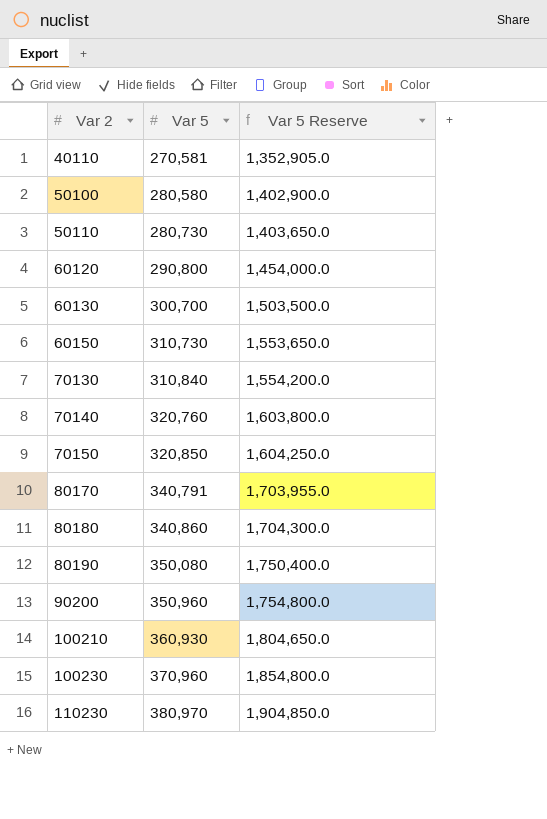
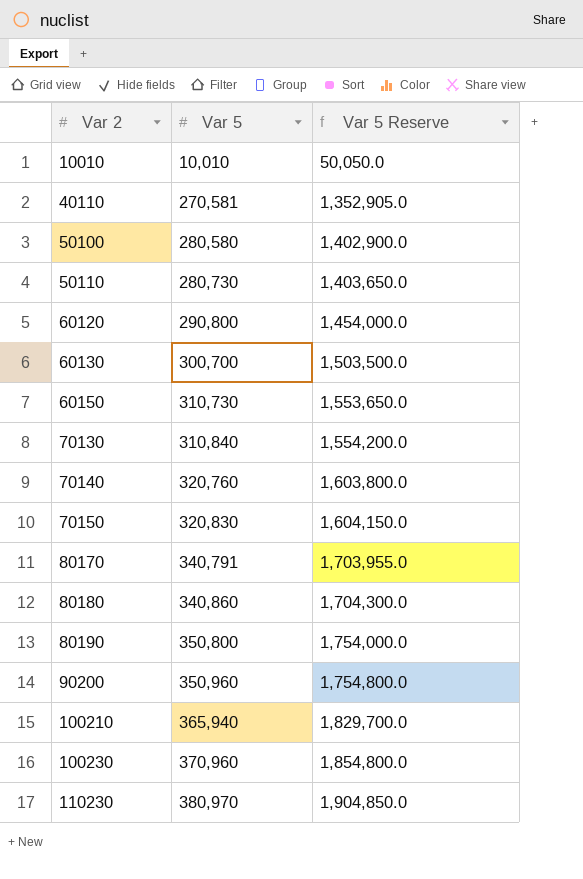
row 10010: none -> 10,010 | 50,050.0
70150 | Var 5: 320,850 -> 320,830
70150 | Var 5 Reserve: 1,604,250.0 -> 1,604,150.0
80190 | Var 5: 350,080 -> 350,800
80190 | Var 5 Reserve: 1,750,400.0 -> 1,754,000.0
100210 | Var 5: 360,930 -> 365,940
100210 | Var 5 Reserve: 1,804,650.0 -> 1,829,700.0

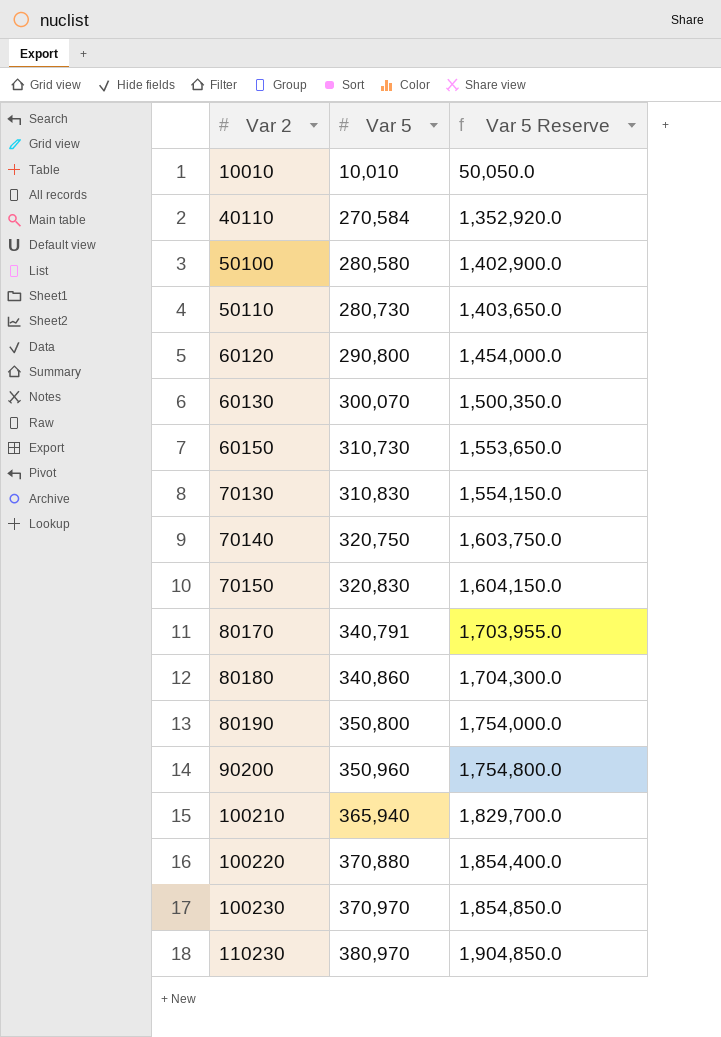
40110 | Var 5: 270,581 -> 270,584
40110 | Var 5 Reserve: 1,352,905.0 -> 1,352,920.0
60130 | Var 5: 300,700 -> 300,070
60130 | Var 5 Reserve: 1,503,500.0 -> 1,500,350.0
70130 | Var 5: 310,840 -> 310,830
70130 | Var 5 Reserve: 1,554,200.0 -> 1,554,150.0
70140 | Var 5: 320,760 -> 320,750
70140 | Var 5 Reserve: 1,603,800.0 -> 1,603,750.0
row 100220: none -> 370,880 | 1,854,400.0
100230 | Var 5: 370,960 -> 370,970
100230 | Var 5 Reserve: 1,854,800.0 -> 1,854,850.0

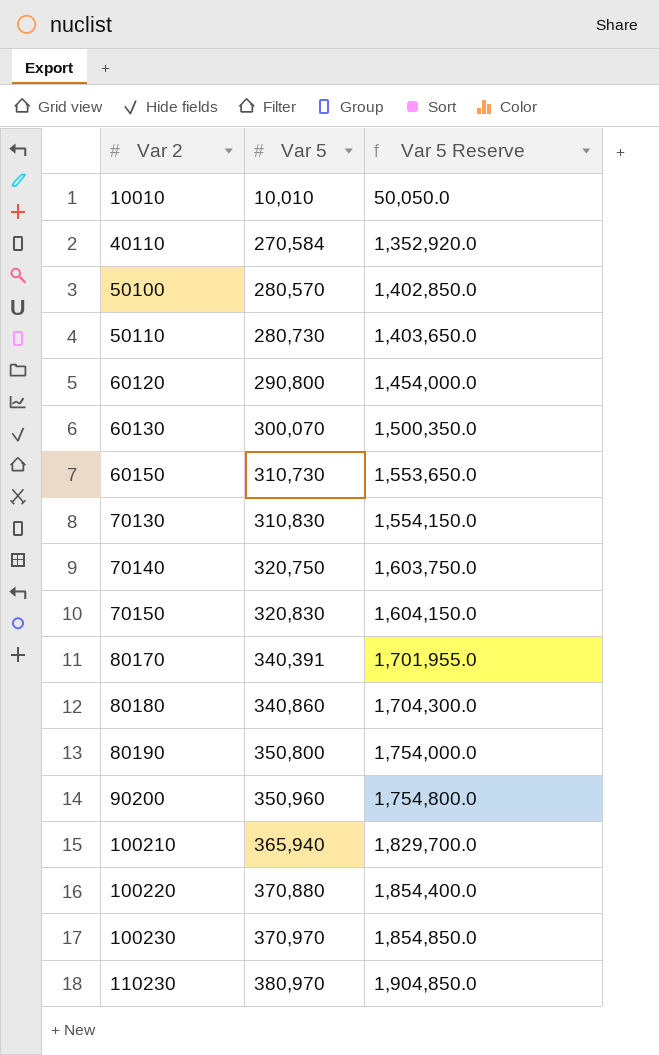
50100 | Var 5: 280,580 -> 280,570
50100 | Var 5 Reserve: 1,402,900.0 -> 1,402,850.0
80170 | Var 5: 340,791 -> 340,391
80170 | Var 5 Reserve: 1,703,955.0 -> 1,701,955.0

